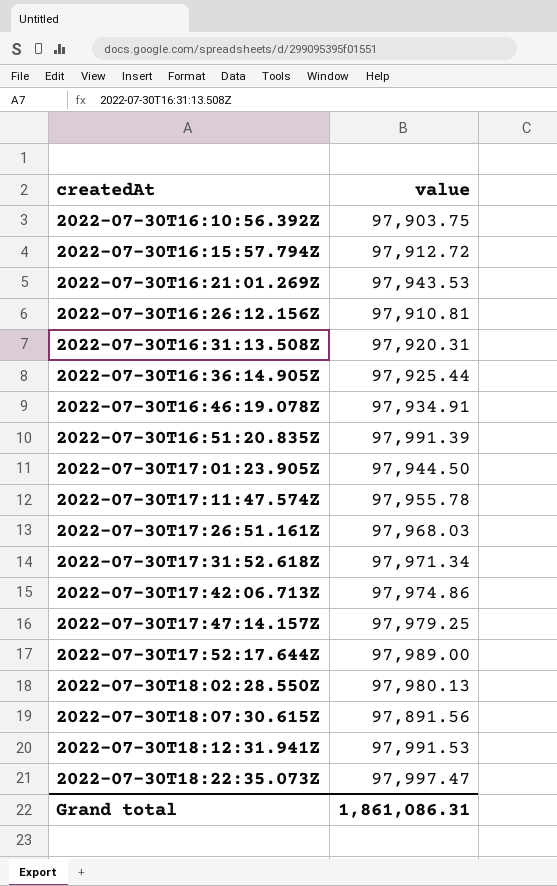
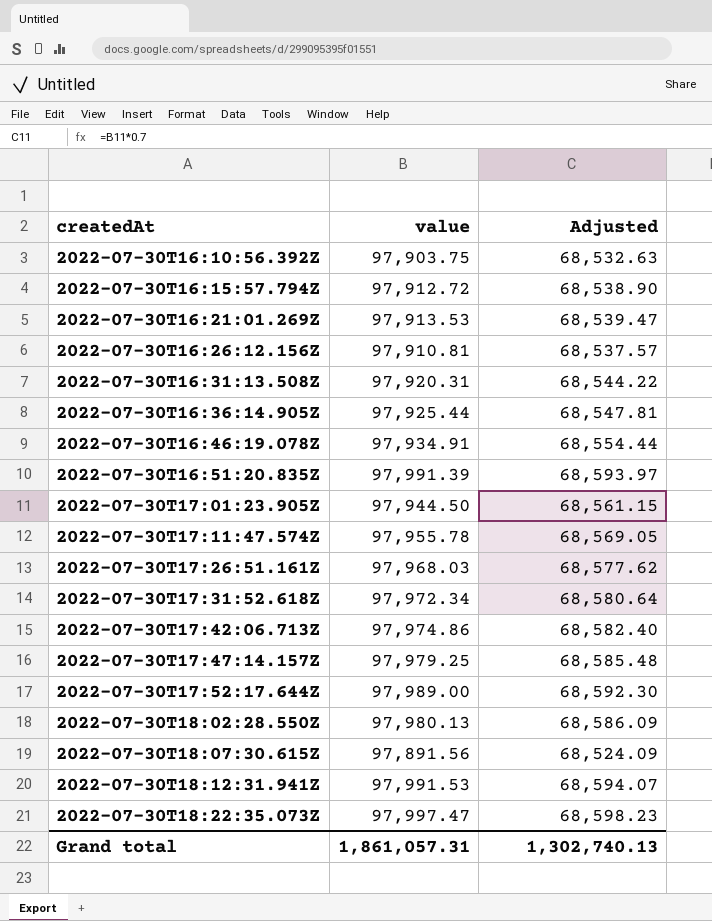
column Adjusted | formula: none -> [value] * 0.7
2022-07-30T16:21:01.269Z | value: 97,943.53 -> 97,913.53
2022-07-30T17:31:52.618Z | value: 97,971.34 -> 97,972.34
Grand total | value: 1,861,086.31 -> 1,861,057.31

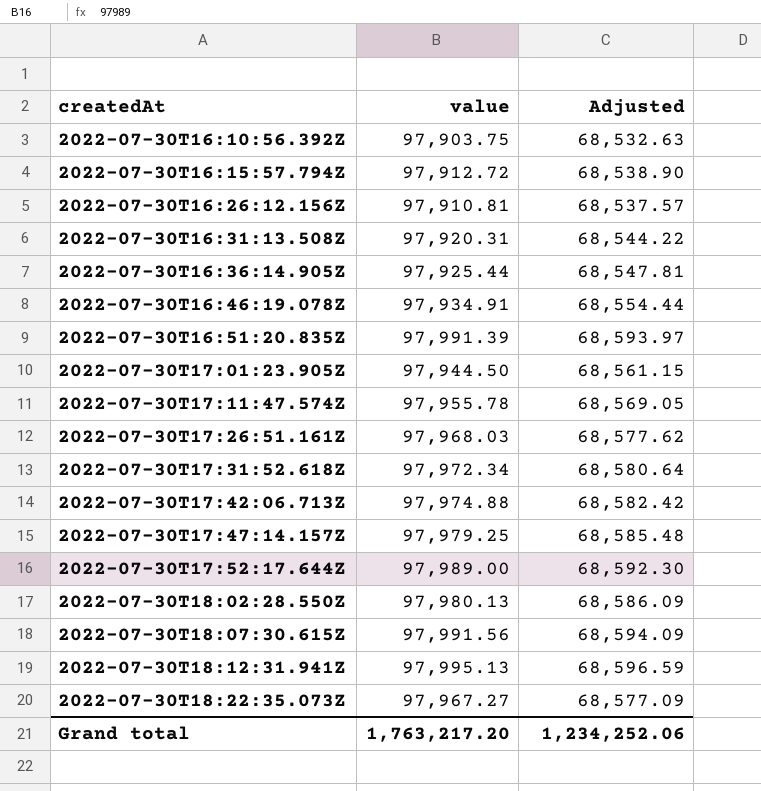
row 2022-07-30T16:21:01.269Z: 97,913.53 | 68,539.47 -> none
2022-07-30T17:42:06.713Z | value: 97,974.86 -> 97,974.88
2022-07-30T17:42:06.713Z | Adjusted: 68,582.40 -> 68,582.42
2022-07-30T18:07:30.615Z | value: 97,891.56 -> 97,991.56
2022-07-30T18:07:30.615Z | Adjusted: 68,524.09 -> 68,594.09
2022-07-30T18:12:31.941Z | value: 97,991.53 -> 97,995.13
2022-07-30T18:12:31.941Z | Adjusted: 68,594.07 -> 68,596.59
2022-07-30T18:22:35.073Z | value: 97,997.47 -> 97,967.27
2022-07-30T18:22:35.073Z | Adjusted: 68,598.23 -> 68,577.09
Grand total | value: 1,861,057.31 -> 1,763,217.20
Grand total | Adjusted: 1,302,740.13 -> 1,234,252.06

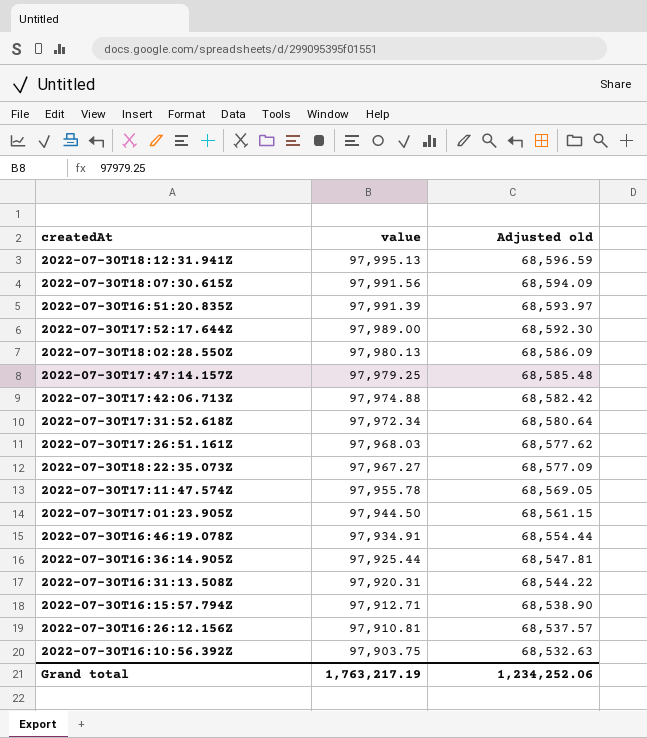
row order: createdAt ascending -> value descending
column name: Adjusted -> Adjusted old
2022-07-30T16:15:57.794Z | value: 97,912.72 -> 97,912.71
Grand total | value: 1,763,217.20 -> 1,763,217.19

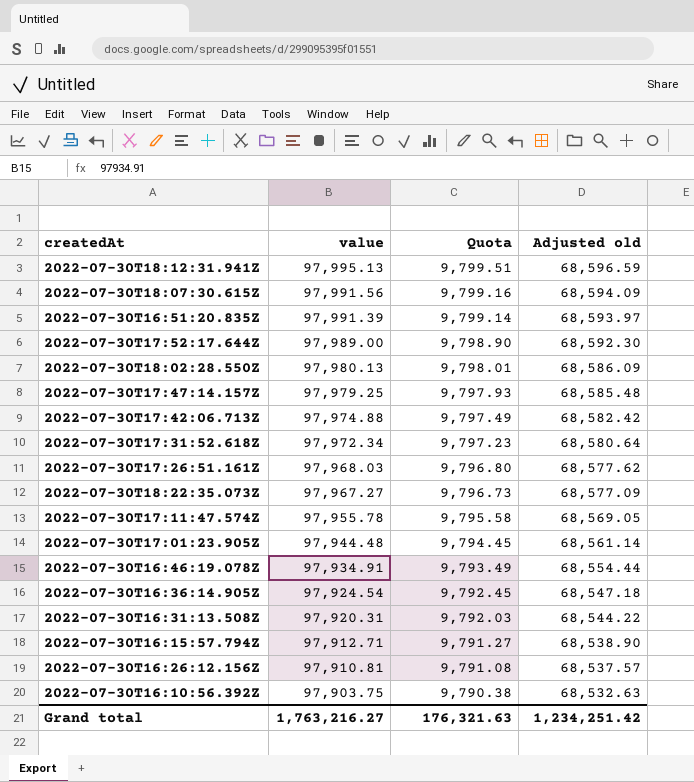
column Quota | formula: none -> [value] * 0.1
2022-07-30T17:01:23.905Z | value: 97,944.50 -> 97,944.48
2022-07-30T17:01:23.905Z | Adjusted old: 68,561.15 -> 68,561.14
2022-07-30T16:36:14.905Z | value: 97,925.44 -> 97,924.54
2022-07-30T16:36:14.905Z | Adjusted old: 68,547.81 -> 68,547.18
Grand total | value: 1,763,217.19 -> 1,763,216.27
Grand total | Adjusted old: 1,234,252.06 -> 1,234,251.42

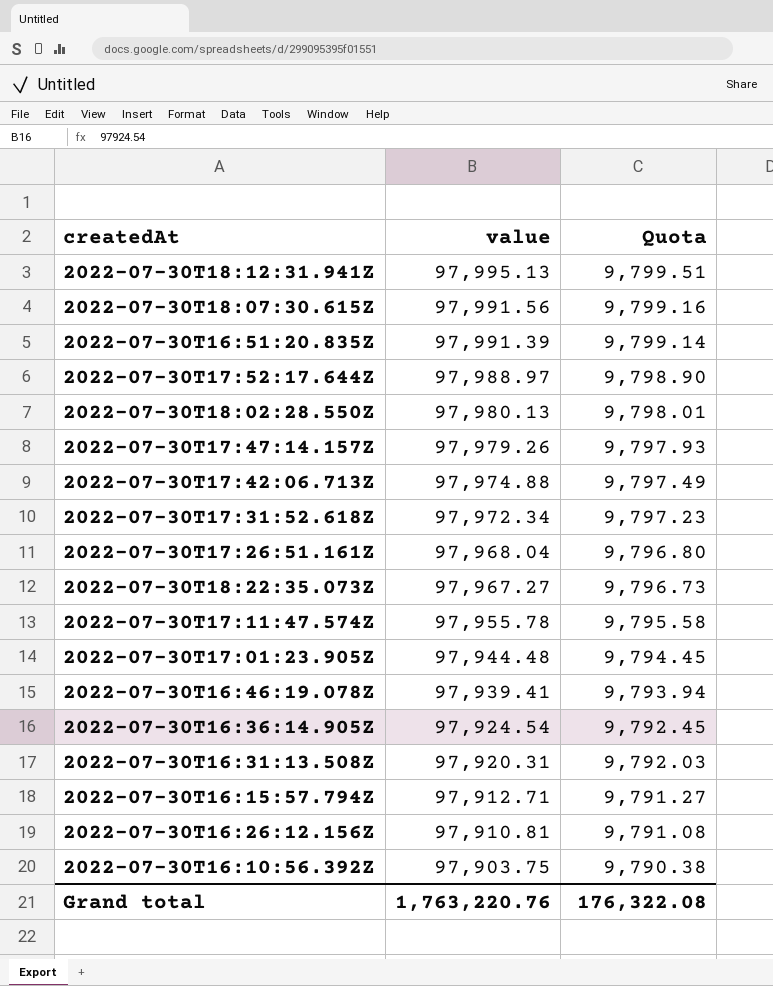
column Adjusted old | formula: [value] * 0.7 -> none
2022-07-30T17:52:17.644Z | value: 97,989.00 -> 97,988.97
2022-07-30T17:47:14.157Z | value: 97,979.25 -> 97,979.26
2022-07-30T17:26:51.161Z | value: 97,968.03 -> 97,968.04
2022-07-30T16:46:19.078Z | value: 97,934.91 -> 97,939.41
2022-07-30T16:46:19.078Z | Quota: 9,793.49 -> 9,793.94
Grand total | value: 1,763,216.27 -> 1,763,220.76
Grand total | Quota: 176,321.63 -> 176,322.08

